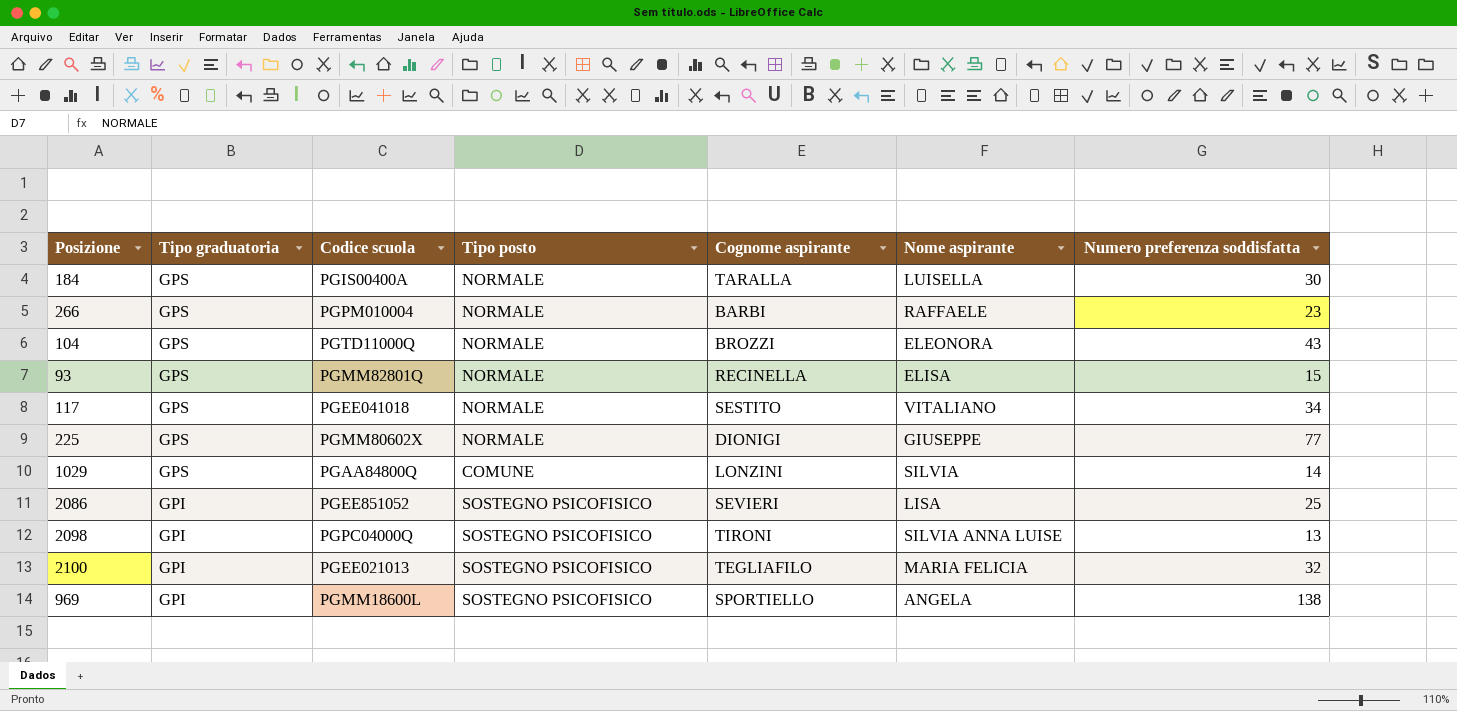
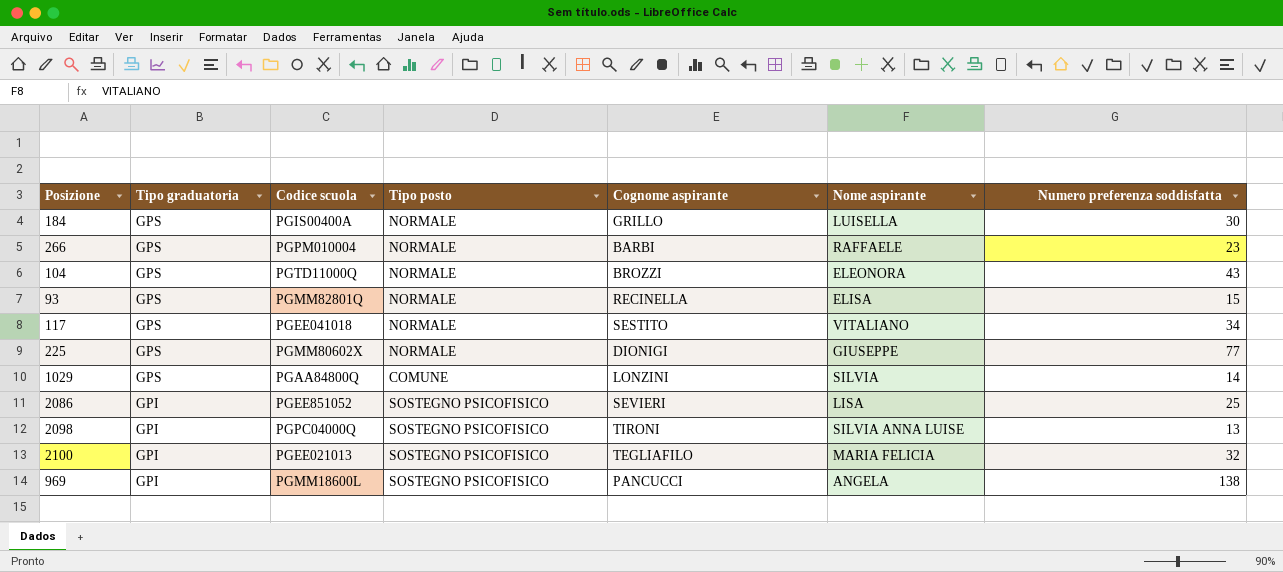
184 | Cognome aspirante: TARALLA -> GRILLO
969 | Cognome aspirante: SPORTIELLO -> PANCUCCI

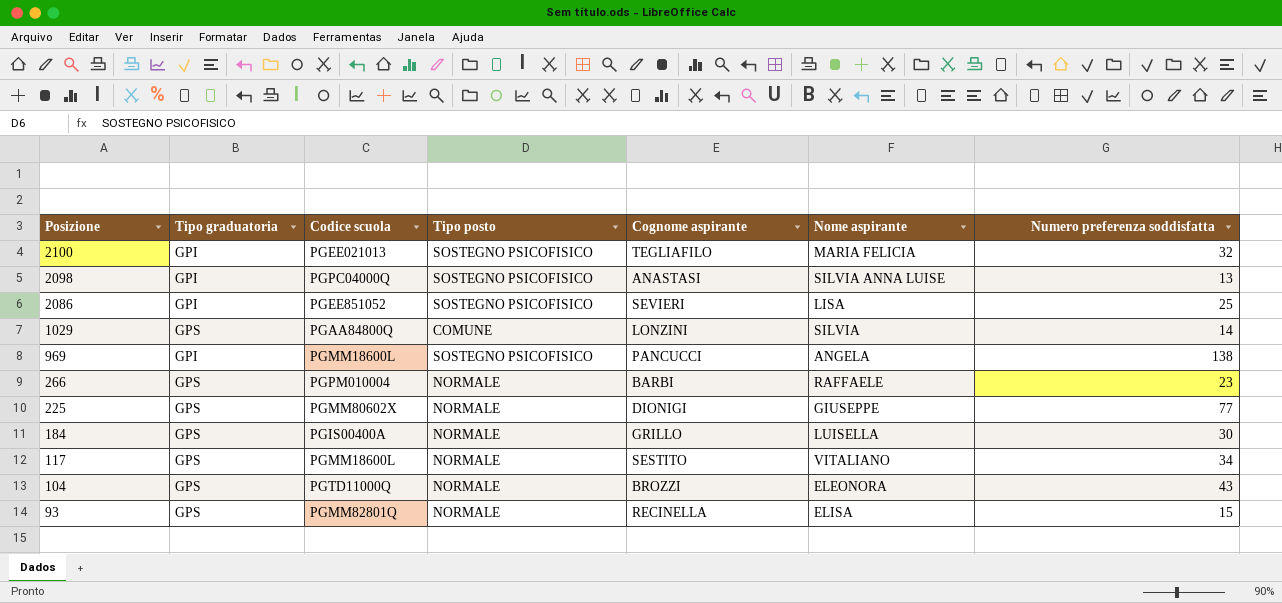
row order: Tipo graduatoria descending -> Posizione descending
2098 | Cognome aspirante: TIRONI -> ANASTASI
117 | Codice scuola: PGEE041018 -> PGMM18600L

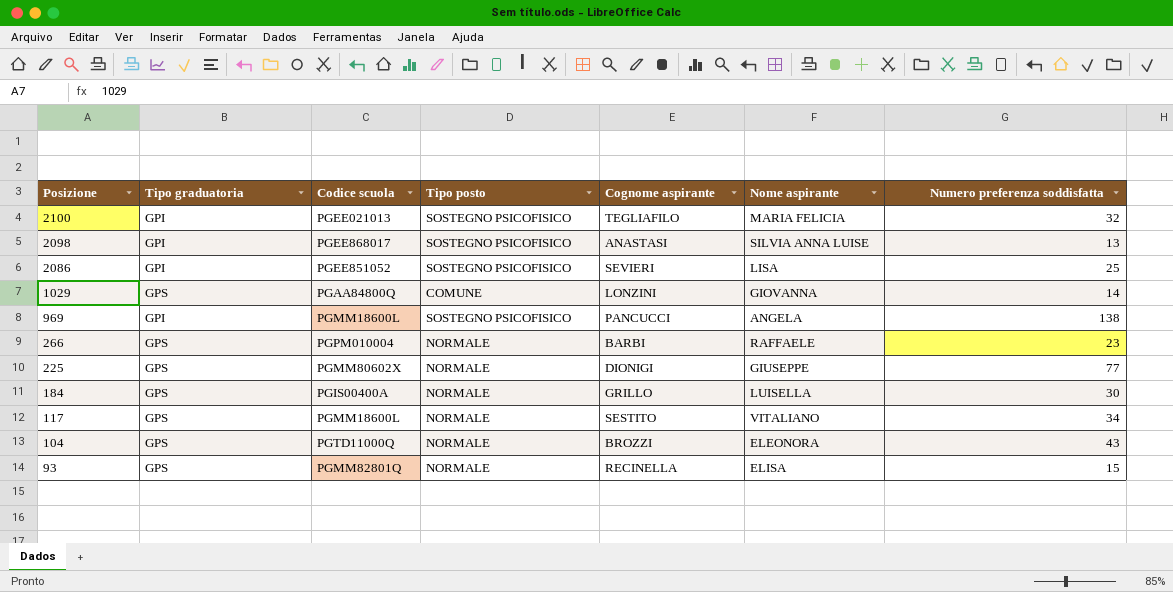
2098 | Codice scuola: PGPC04000Q -> PGEE868017
1029 | Nome aspirante: SILVIA -> GIOVANNA

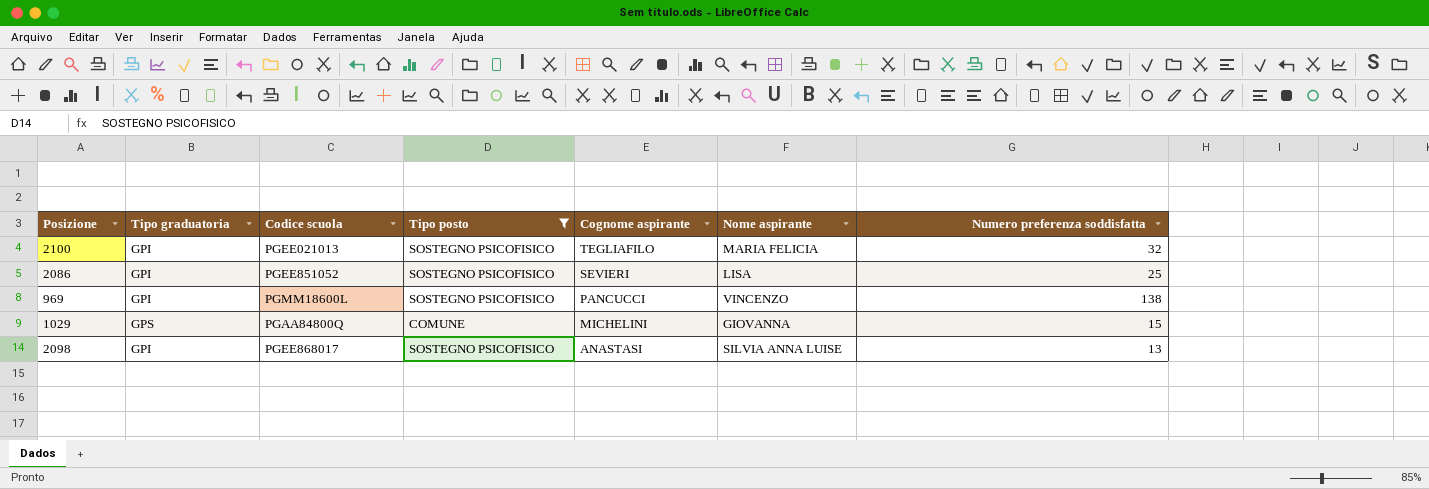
filter: none -> Tipo posto != NORMALE
row order: Posizione descending -> Cognome aspirante descending
969 | Nome aspirante: ANGELA -> VINCENZO
1029 | Cognome aspirante: LONZINI -> MICHELINI
1029 | Numero preferenza soddisfatta: 14 -> 15

